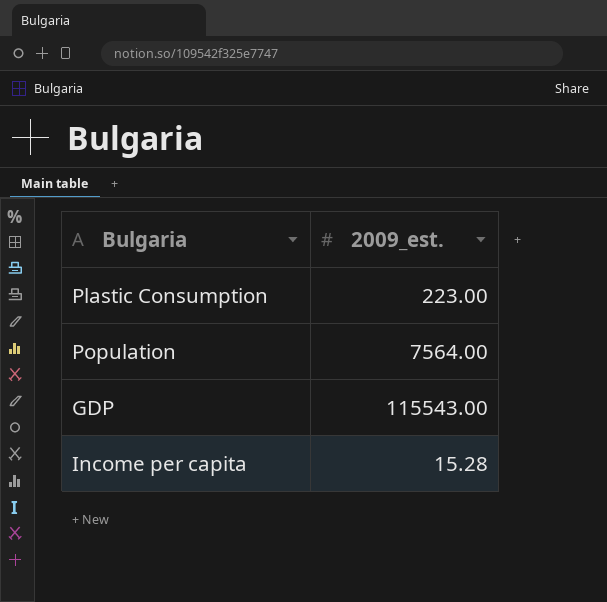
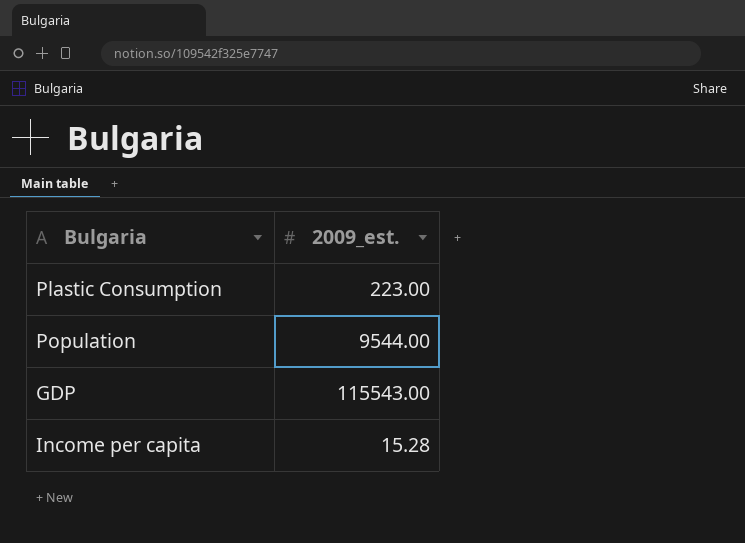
Population | 2009_est.: 7564.00 -> 9544.00

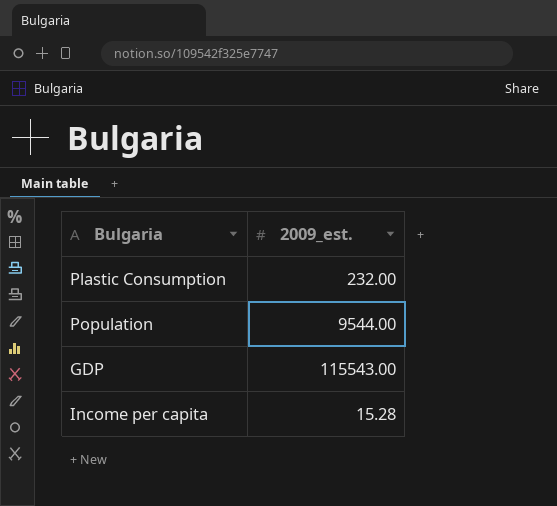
Plastic Consumption | 2009_est.: 223.00 -> 232.00

